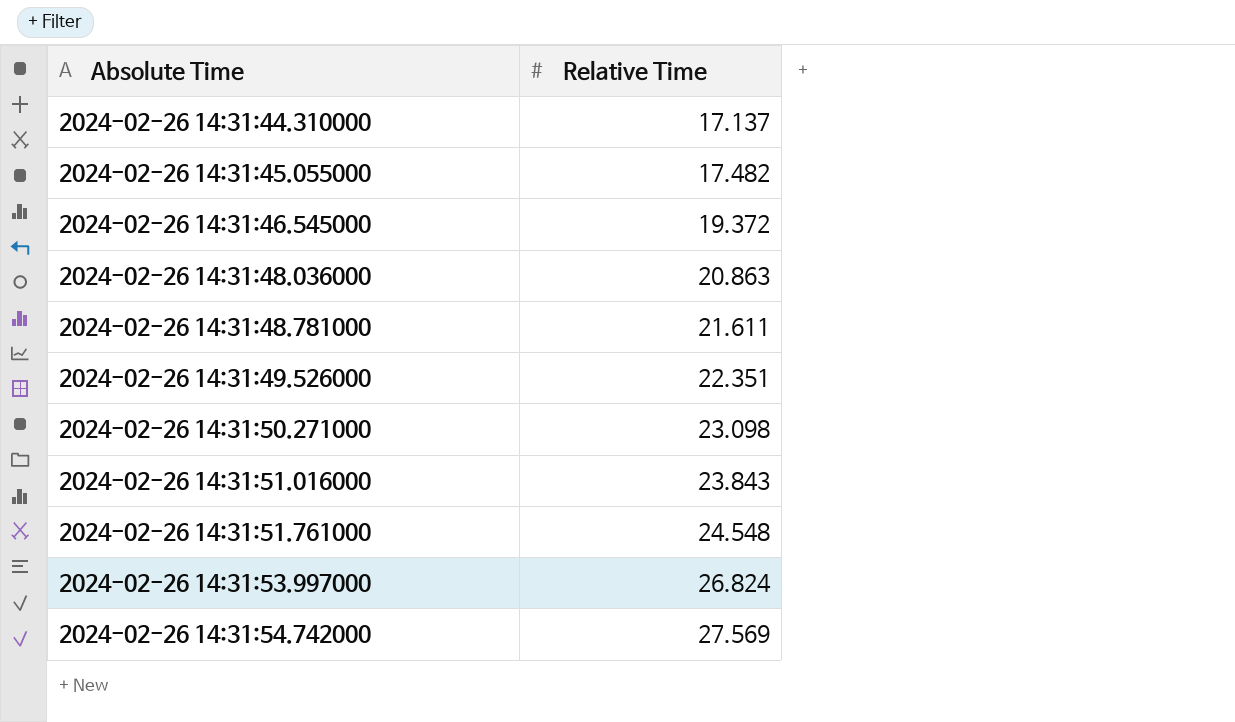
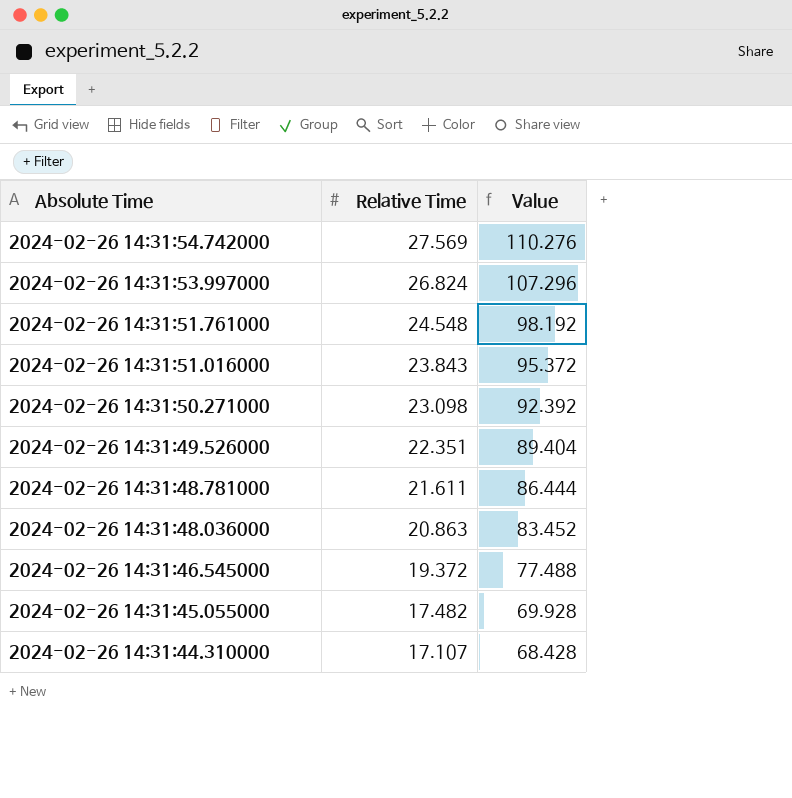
row order: Absolute Time ascending -> Absolute Time descending
column Value | formula: none -> [Relative Time] * 4
2024-02-26 14:31:44.310000 | Relative Time: 17.137 -> 17.107

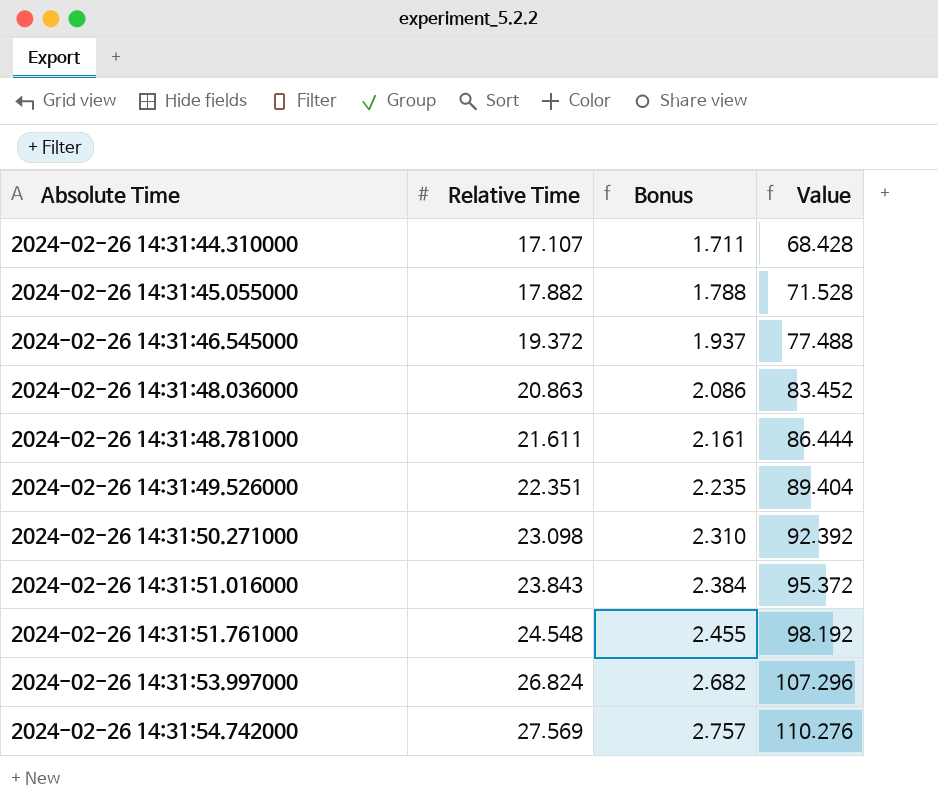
row order: Absolute Time descending -> Absolute Time ascending
column Bonus | formula: none -> [Relative Time] * 0.1
2024-02-26 14:31:45.055000 | Relative Time: 17.482 -> 17.882
2024-02-26 14:31:45.055000 | Value: 69.928 -> 71.528

